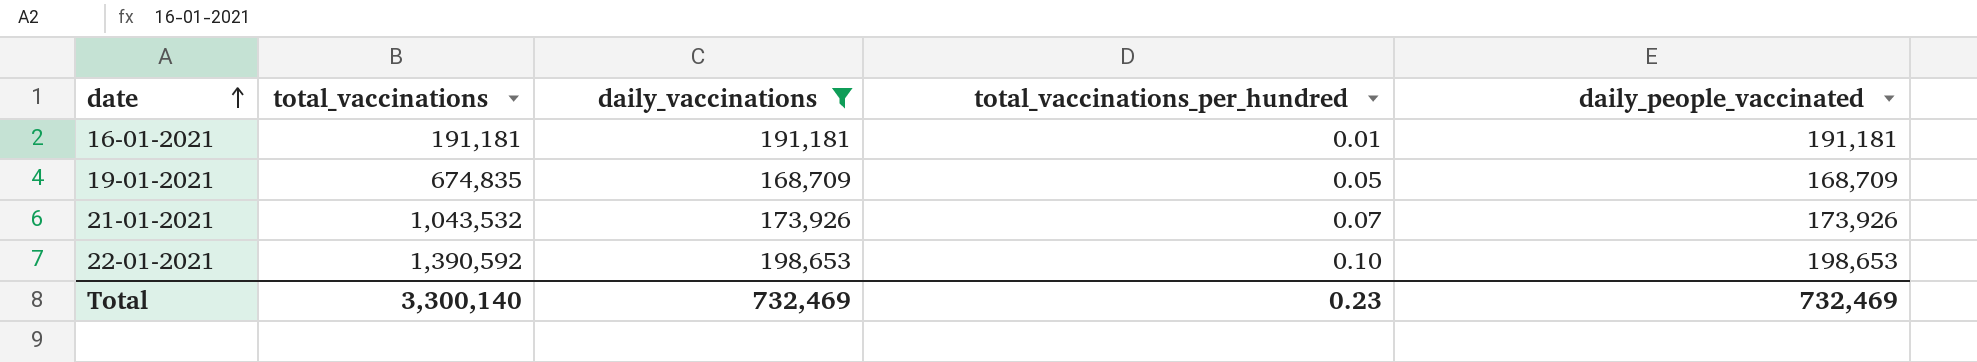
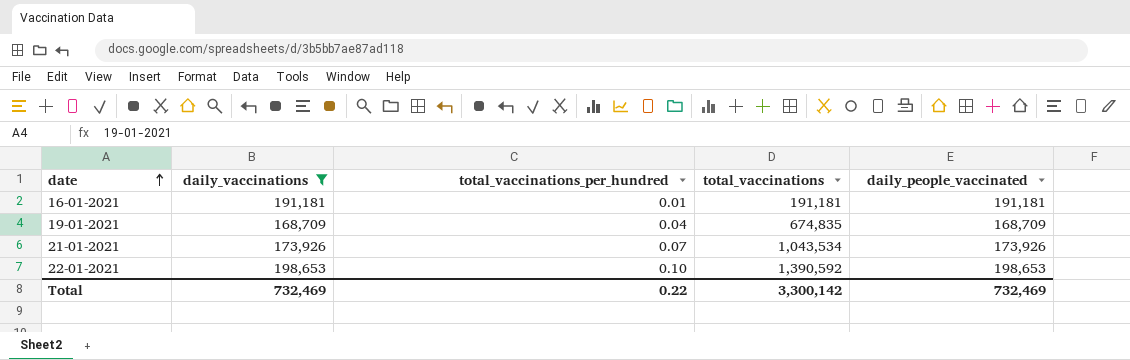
column total_vaccinations | position: 2 -> 4
19-01-2021 | total_vaccinations_per_hundred: 0.05 -> 0.04
21-01-2021 | total_vaccinations: 1,043,532 -> 1,043,534
Total | total_vaccinations_per_hundred: 0.23 -> 0.22
Total | total_vaccinations: 3,300,140 -> 3,300,142

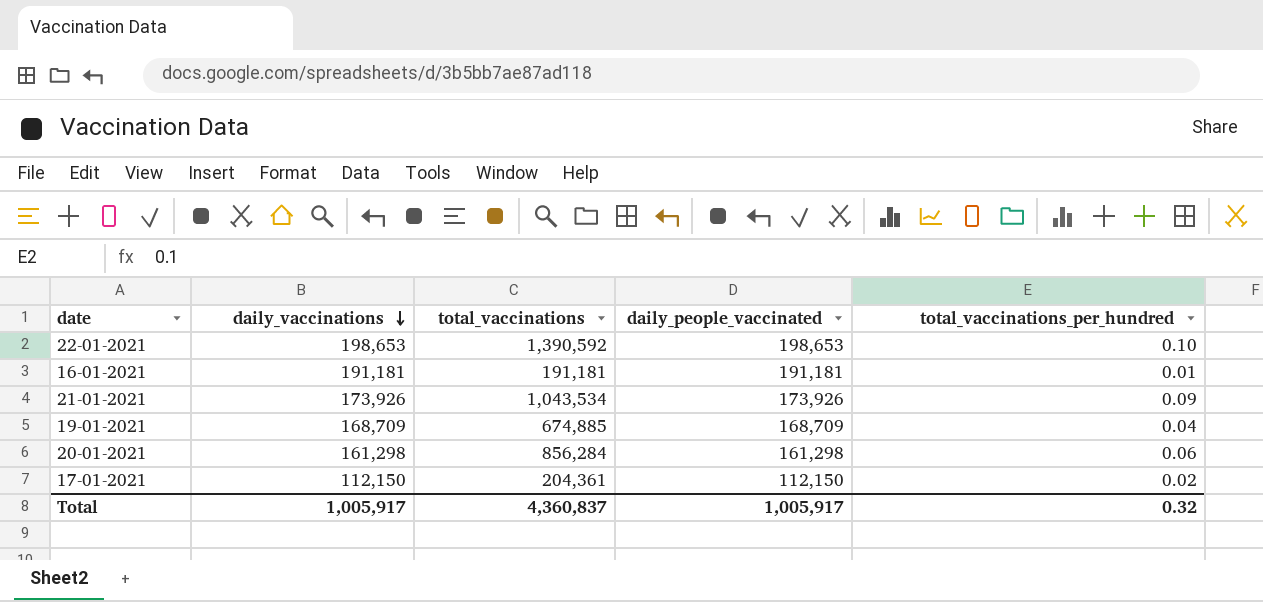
filter: daily_vaccinations >= 168,709 -> none
row order: date ascending -> daily_vaccinations descending
column total_vaccinations_per_hundred | position: 3 -> 5
21-01-2021 | total_vaccinations_per_hundred: 0.07 -> 0.09
19-01-2021 | total_vaccinations: 674,835 -> 674,885
Total | daily_vaccinations: 732,469 -> 1,005,917
Total | total_vaccinations: 3,300,142 -> 4,360,837
Total | daily_people_vaccinated: 732,469 -> 1,005,917
Total | total_vaccinations_per_hundred: 0.22 -> 0.32

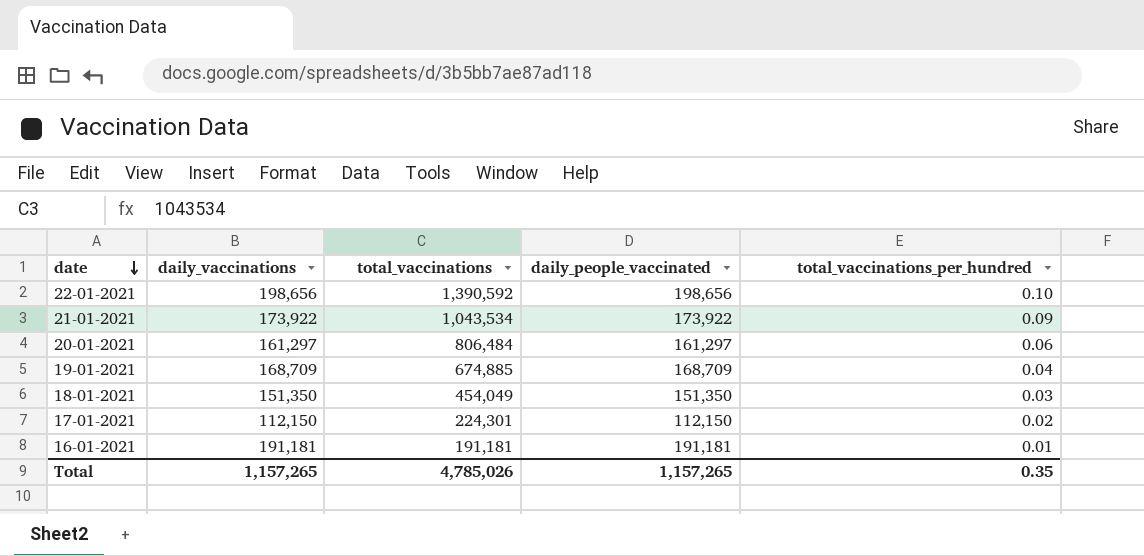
row order: daily_vaccinations descending -> date descending
22-01-2021 | daily_vaccinations: 198,653 -> 198,656
22-01-2021 | daily_people_vaccinated: 198,653 -> 198,656
21-01-2021 | daily_vaccinations: 173,926 -> 173,922
21-01-2021 | daily_people_vaccinated: 173,926 -> 173,922
20-01-2021 | daily_vaccinations: 161,298 -> 161,297
20-01-2021 | total_vaccinations: 856,284 -> 806,484
20-01-2021 | daily_people_vaccinated: 161,298 -> 161,297
row 18-01-2021: none -> 151,350 | 454,049 | 151,350 | 0.03
17-01-2021 | total_vaccinations: 204,361 -> 224,301
Total | daily_vaccinations: 1,005,917 -> 1,157,265
Total | total_vaccinations: 4,360,837 -> 4,785,026
Total | daily_people_vaccinated: 1,005,917 -> 1,157,265
Total | total_vaccinations_per_hundred: 0.32 -> 0.35

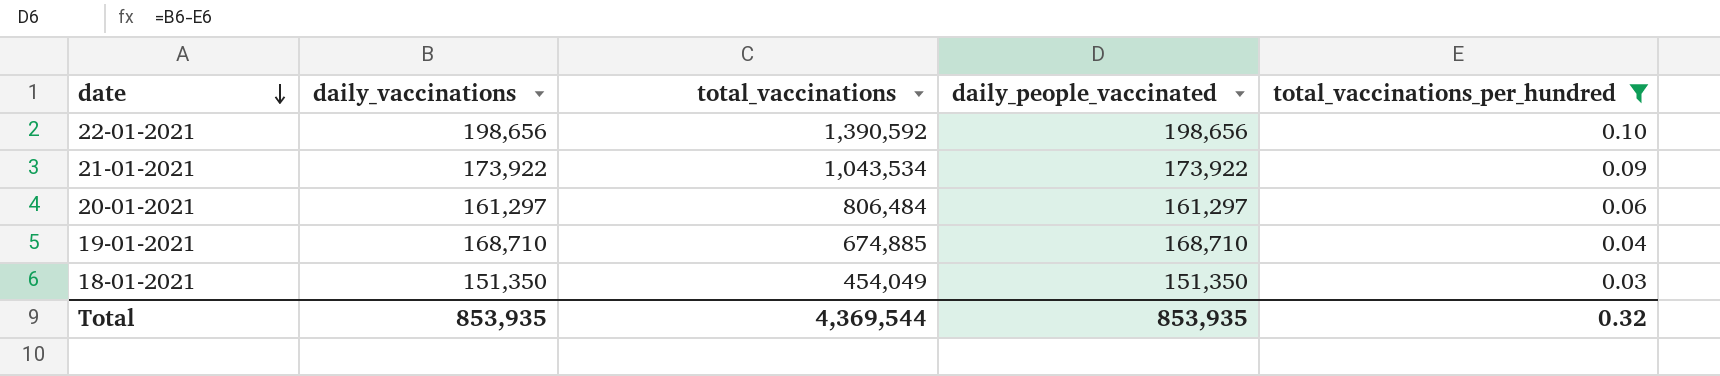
filter: none -> total_vaccinations_per_hundred >= 0.03
19-01-2021 | daily_vaccinations: 168,709 -> 168,710
19-01-2021 | daily_people_vaccinated: 168,709 -> 168,710
Total | daily_vaccinations: 1,157,265 -> 853,935
Total | total_vaccinations: 4,785,026 -> 4,369,544
Total | daily_people_vaccinated: 1,157,265 -> 853,935
Total | total_vaccinations_per_hundred: 0.35 -> 0.32

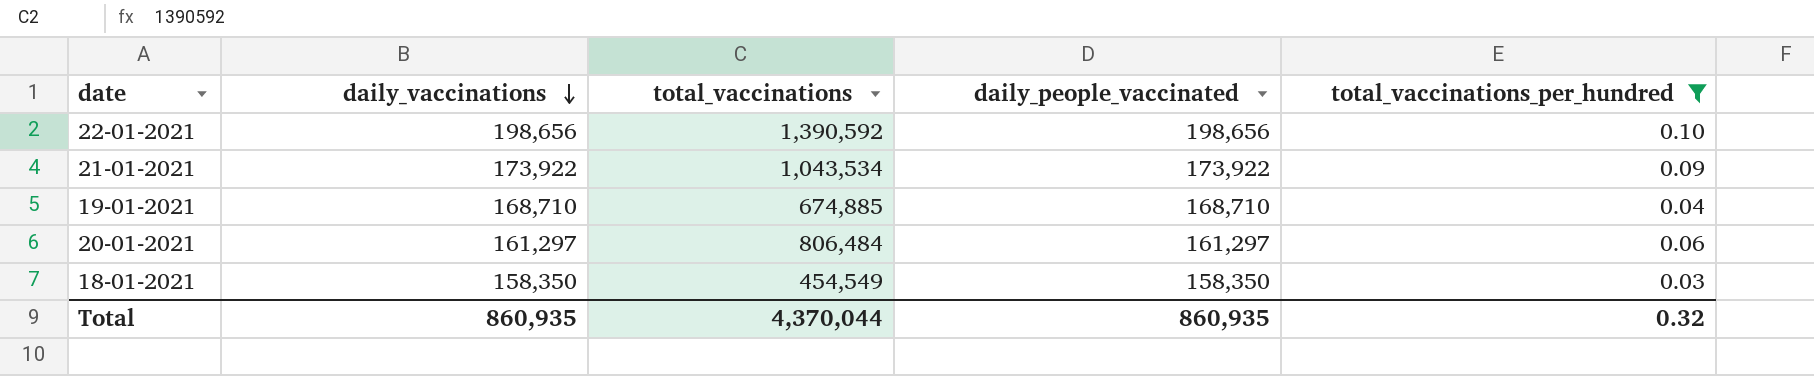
row order: date descending -> daily_vaccinations descending
18-01-2021 | daily_vaccinations: 151,350 -> 158,350
18-01-2021 | total_vaccinations: 454,049 -> 454,549
18-01-2021 | daily_people_vaccinated: 151,350 -> 158,350
Total | daily_vaccinations: 853,935 -> 860,935
Total | total_vaccinations: 4,369,544 -> 4,370,044
Total | daily_people_vaccinated: 853,935 -> 860,935

